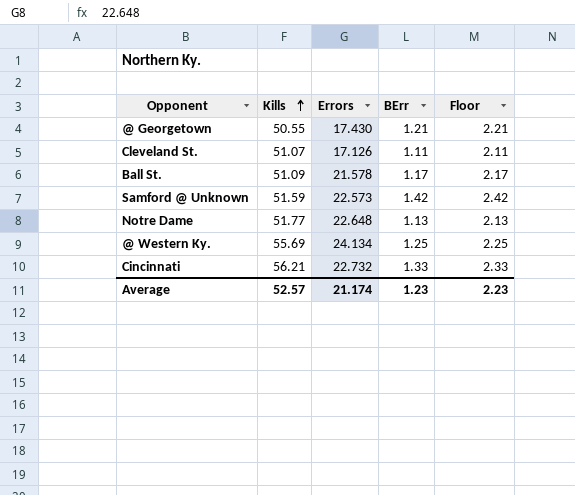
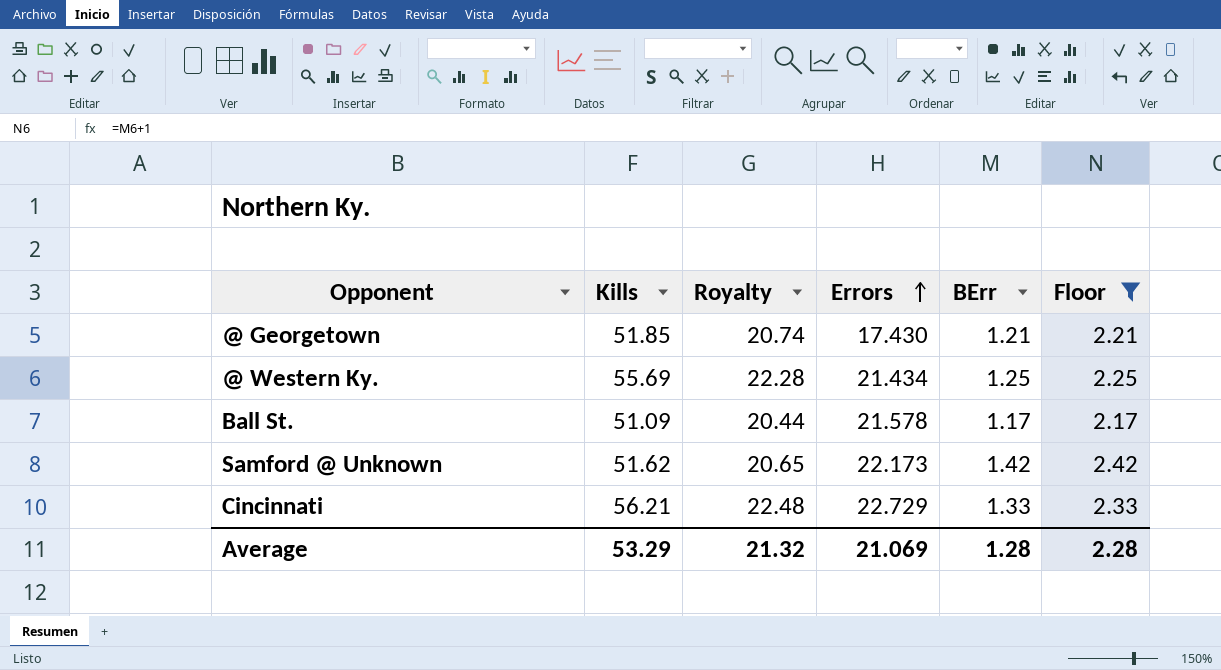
filter: none -> Floor >= 2.17
row order: Kills ascending -> Errors ascending
column Royalty | formula: none -> [Kills] * 0.4
@ Georgetown | Kills: 50.55 -> 51.85
@ Western Ky. | Errors: 24.134 -> 21.434
Samford @ Unknown | Kills: 51.59 -> 51.62
Samford @ Unknown | Errors: 22.573 -> 22.173
Cincinnati | Errors: 22.732 -> 22.729
Average | Kills: 52.57 -> 53.29
Average | Errors: 21.174 -> 21.069
Average | BErr: 1.23 -> 1.28
Average | Floor: 2.23 -> 2.28

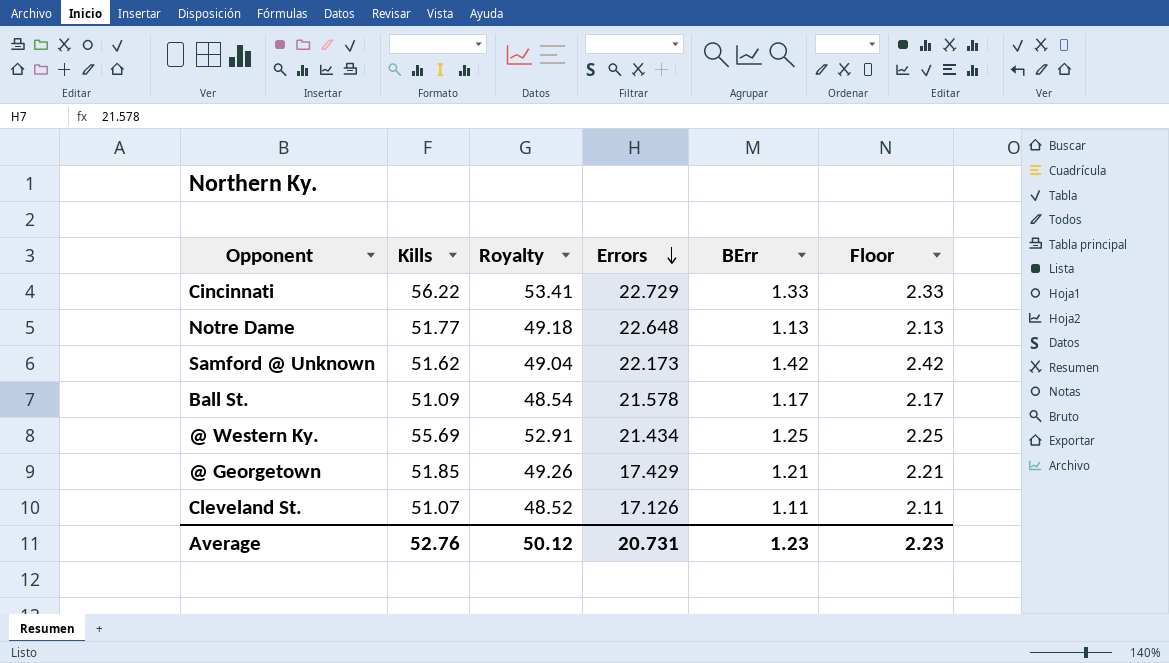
filter: Floor >= 2.17 -> none
row order: Errors ascending -> Errors descending
column Royalty | formula: [Kills] * 0.4 -> [Kills] * 0.95
Cincinnati | Kills: 56.21 -> 56.22
@ Georgetown | Errors: 17.430 -> 17.429
Average | Kills: 53.29 -> 52.76
Average | Royalty: 21.32 -> 50.12
Average | Errors: 21.069 -> 20.731
Average | BErr: 1.28 -> 1.23
Average | Floor: 2.28 -> 2.23

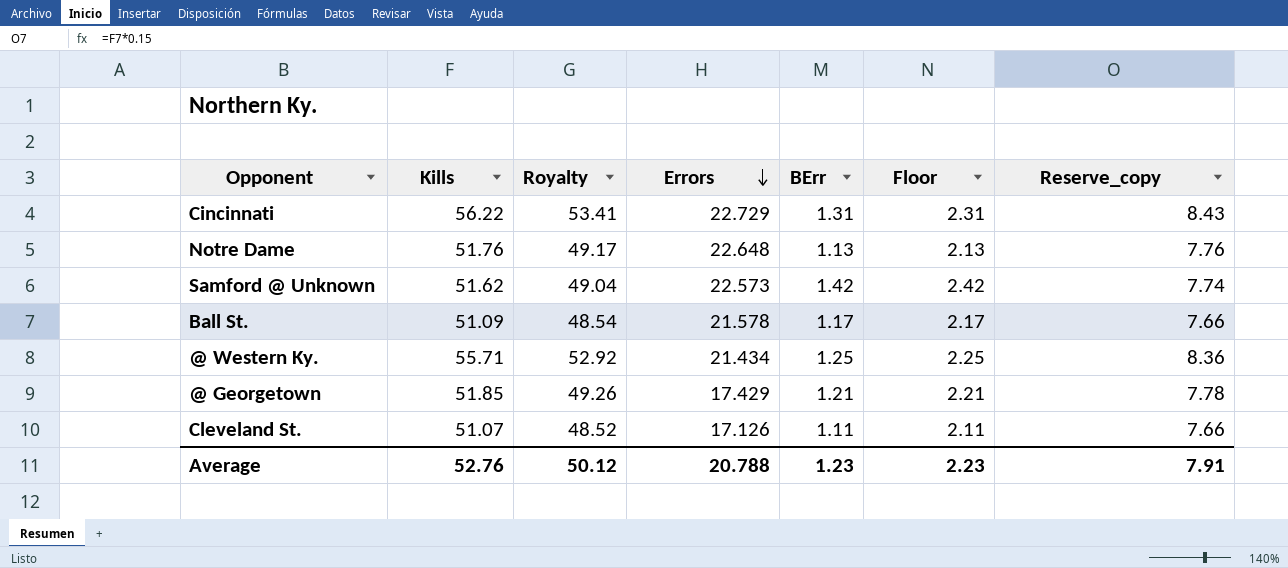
column Reserve_copy | formula: none -> [Kills] * 0.15
Cincinnati | BErr: 1.33 -> 1.31
Cincinnati | Floor: 2.33 -> 2.31
Notre Dame | Kills: 51.77 -> 51.76
Notre Dame | Royalty: 49.18 -> 49.17
Samford @ Unknown | Errors: 22.173 -> 22.573
@ Western Ky. | Kills: 55.69 -> 55.71
@ Western Ky. | Royalty: 52.91 -> 52.92
Average | Errors: 20.731 -> 20.788

